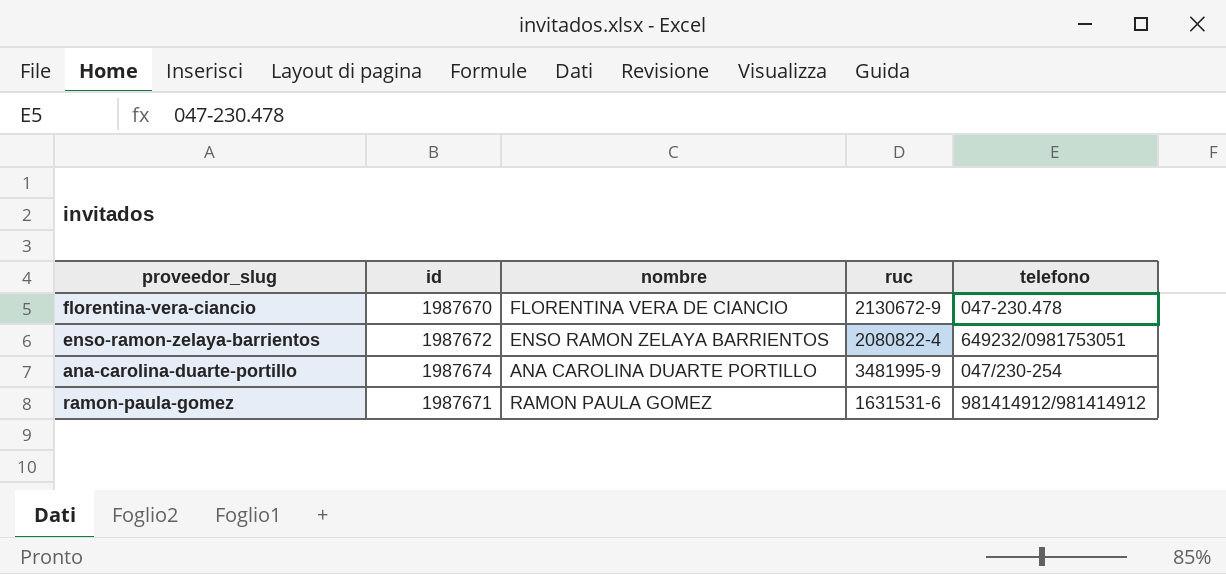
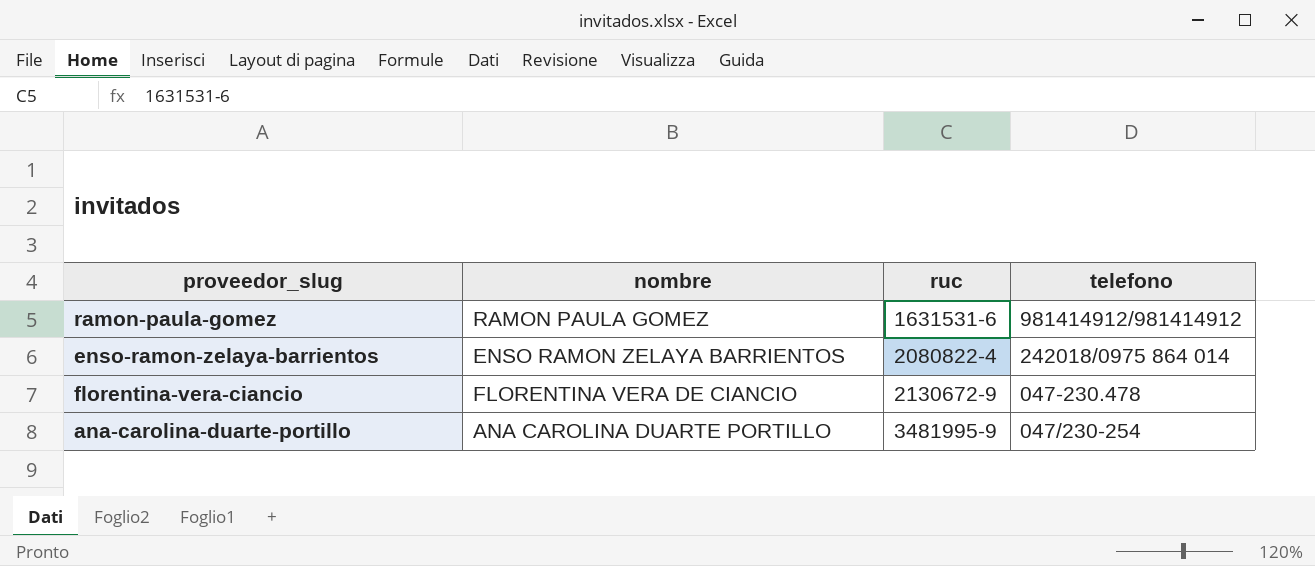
row order: none -> ruc ascending
column id | position: 2 -> none
enso-ramon-zelaya-barrientos | telefono: 649232/0981753051 -> 242018/0975 864 014

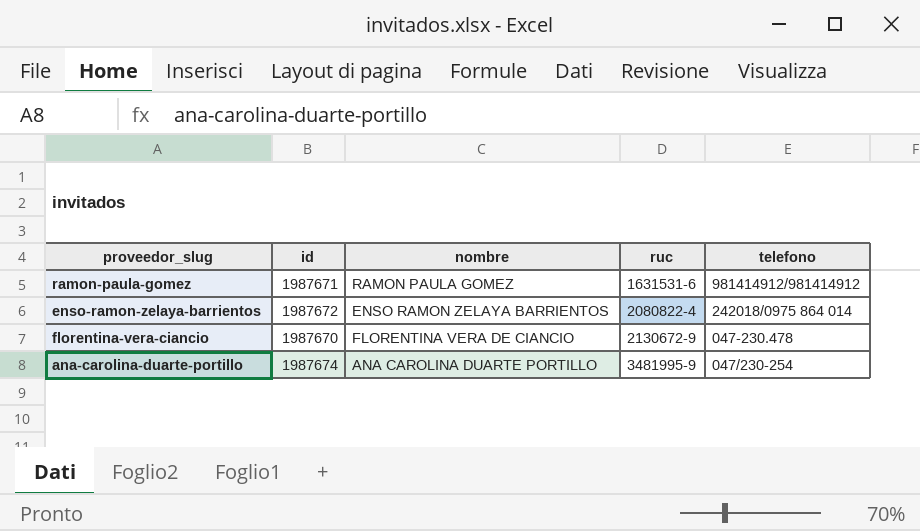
column id | position: none -> 2

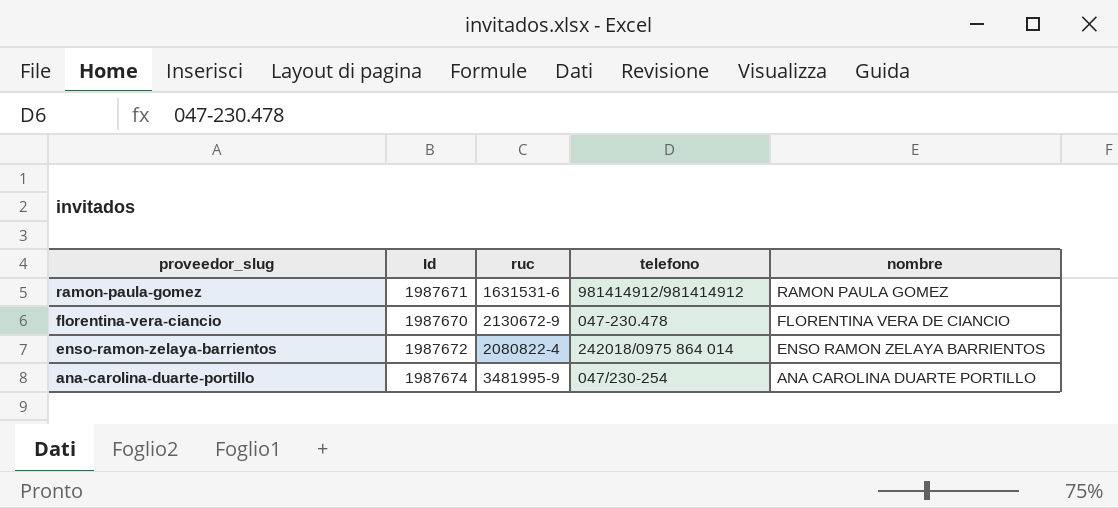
row order: ruc ascending -> proveedor_slug descending
column name: id -> Id
column nombre | position: 3 -> 5

